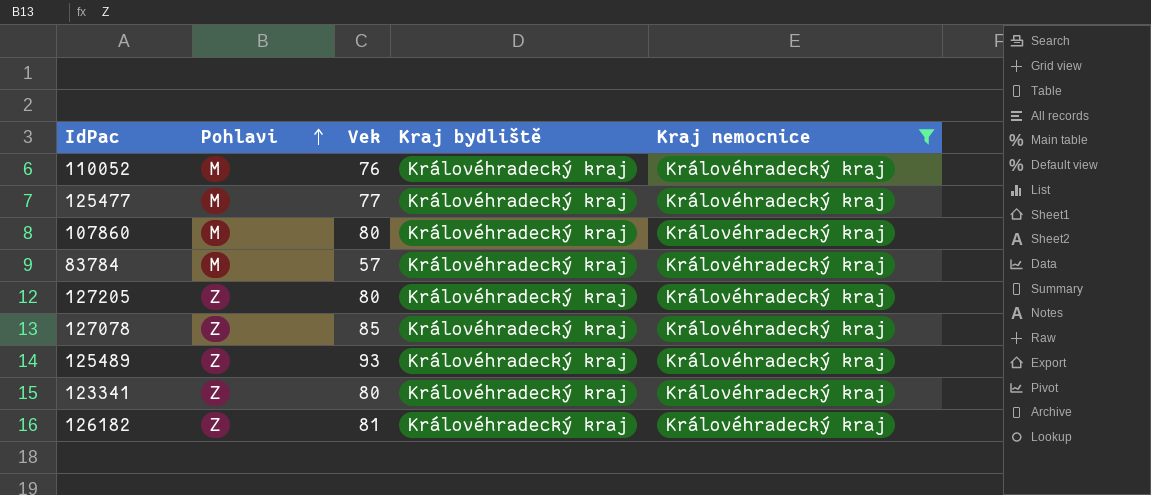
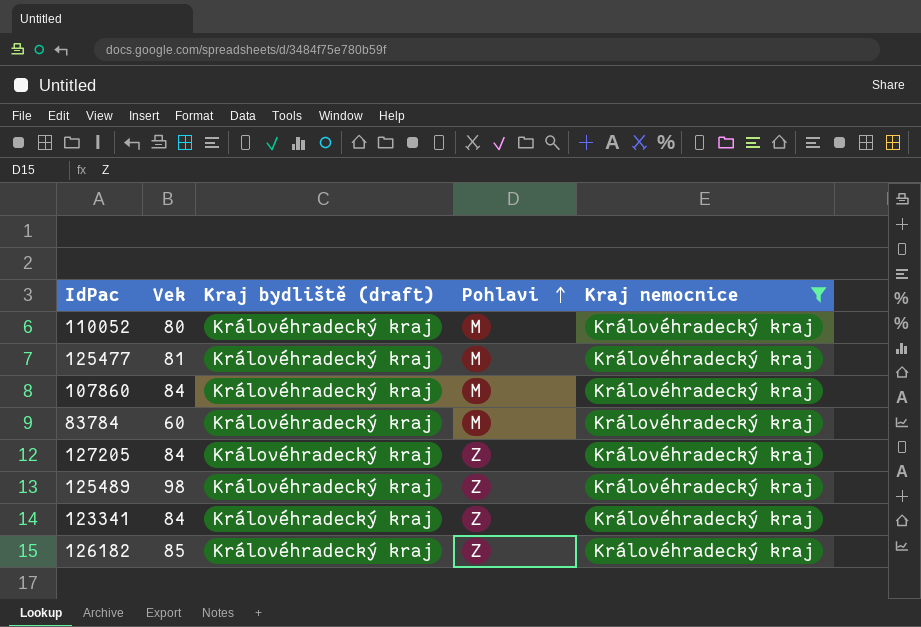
column name: Kraj bydliště -> Kraj bydliště (draft)
column Pohlavi | position: 2 -> 4
row 127078: Z | 85 | Královéhradecký kraj | Královéhradecký kraj -> none
110052 | Vek: 76 -> 80
125477 | Vek: 77 -> 81
107860 | Vek: 80 -> 84
83784 | Vek: 57 -> 60
127205 | Vek: 80 -> 84
125489 | Vek: 93 -> 98
123341 | Vek: 80 -> 84
126182 | Vek: 81 -> 85

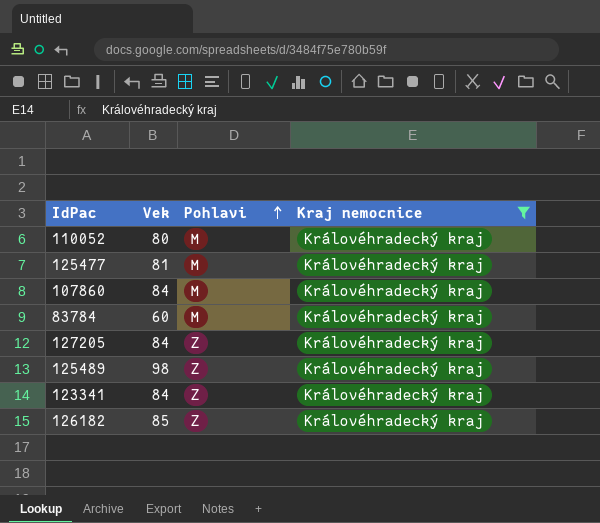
column Kraj bydliště (draft) | position: 3 -> none

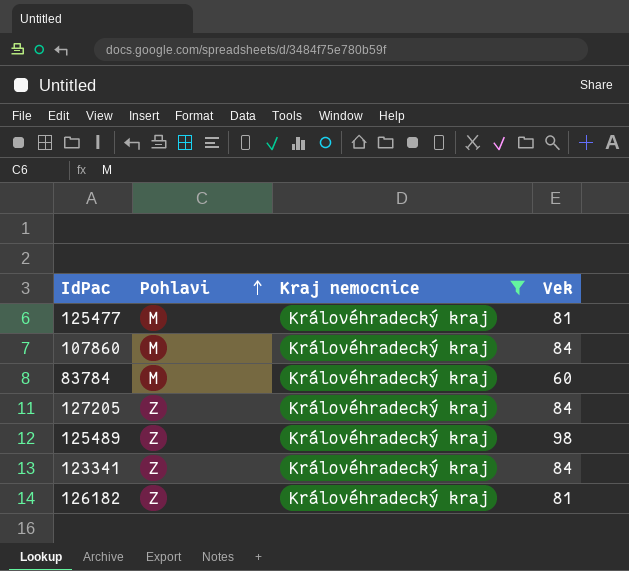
column Vek | position: 2 -> 4
row 110052: 80 | M | Královéhradecký kraj -> none
126182 | Vek: 85 -> 81

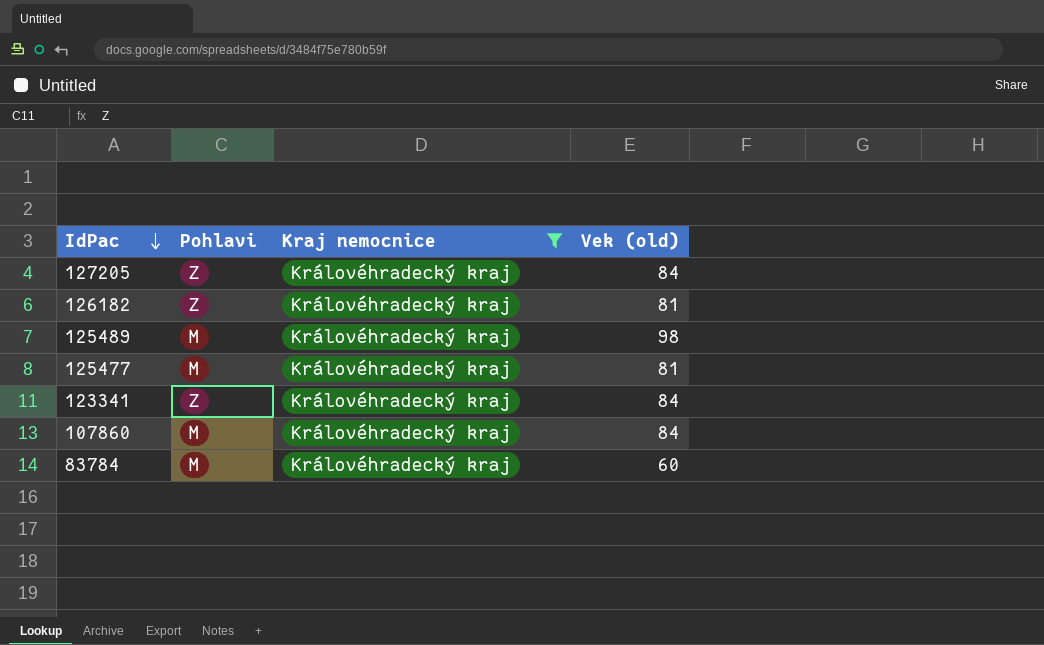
row order: Pohlavi ascending -> IdPac descending
column name: Vek -> Vek (old)
125489 | Pohlavi: Z -> M

